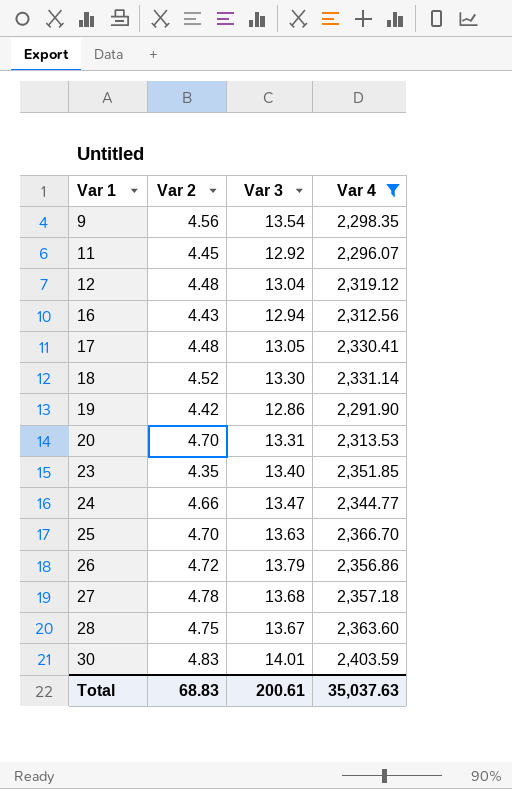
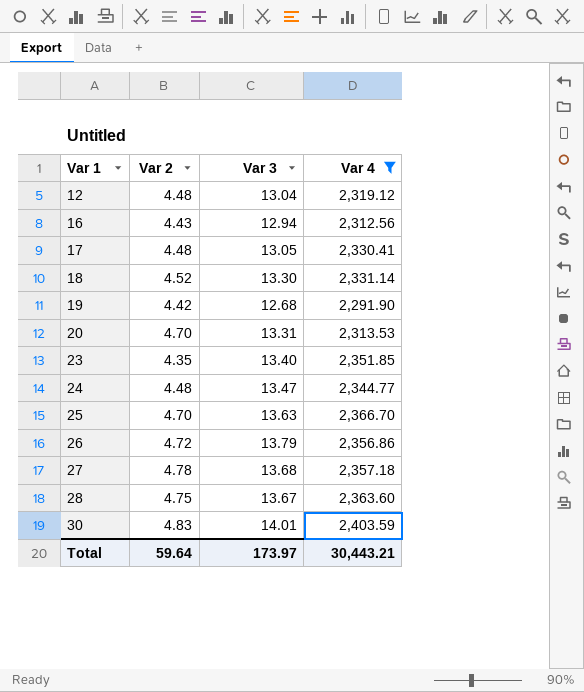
row 9: 4.56 | 13.54 | 2,298.35 -> none
row 11: 4.45 | 12.92 | 2,296.07 -> none
19 | Var 3: 12.86 -> 12.68
24 | Var 2: 4.66 -> 4.48
Total | Var 2: 68.83 -> 59.64
Total | Var 3: 200.61 -> 173.97
Total | Var 4: 35,037.63 -> 30,443.21

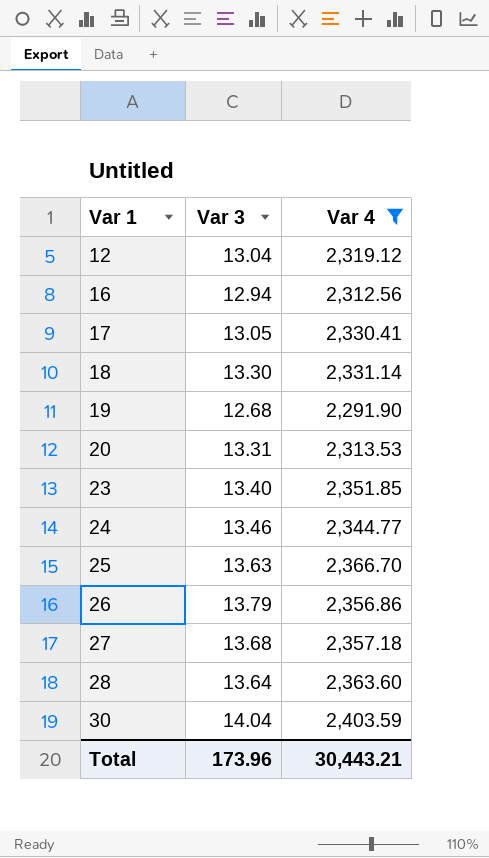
column Var 2 | position: 2 -> none
24 | Var 3: 13.47 -> 13.46
28 | Var 3: 13.67 -> 13.64
30 | Var 3: 14.01 -> 14.04
Total | Var 3: 173.97 -> 173.96

